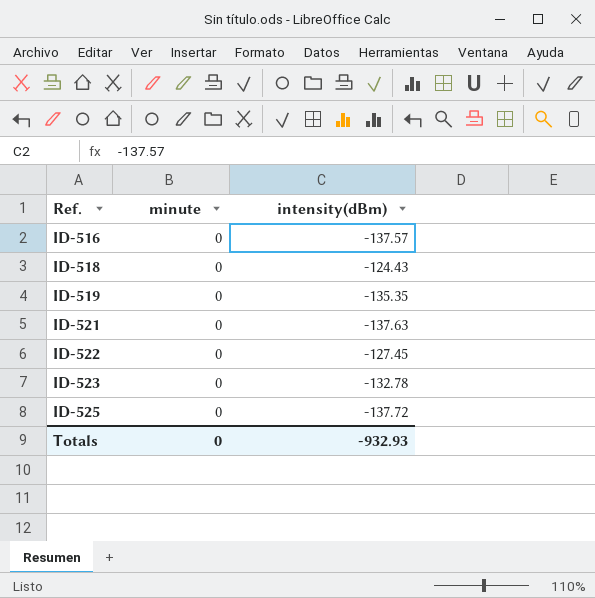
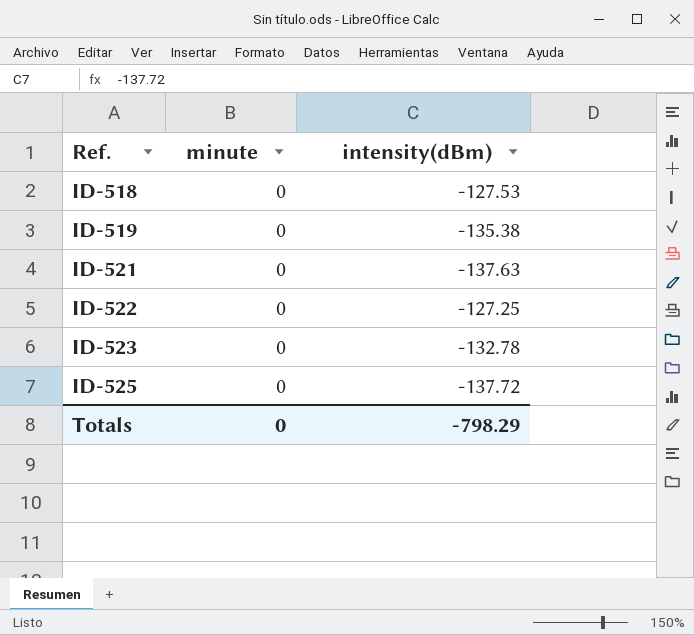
row ID-516: 0 | -137.57 -> none
ID-518 | intensity(dBm): -124.43 -> -127.53
ID-519 | intensity(dBm): -135.35 -> -135.38
ID-522 | intensity(dBm): -127.45 -> -127.25
Totals | intensity(dBm): -932.93 -> -798.29

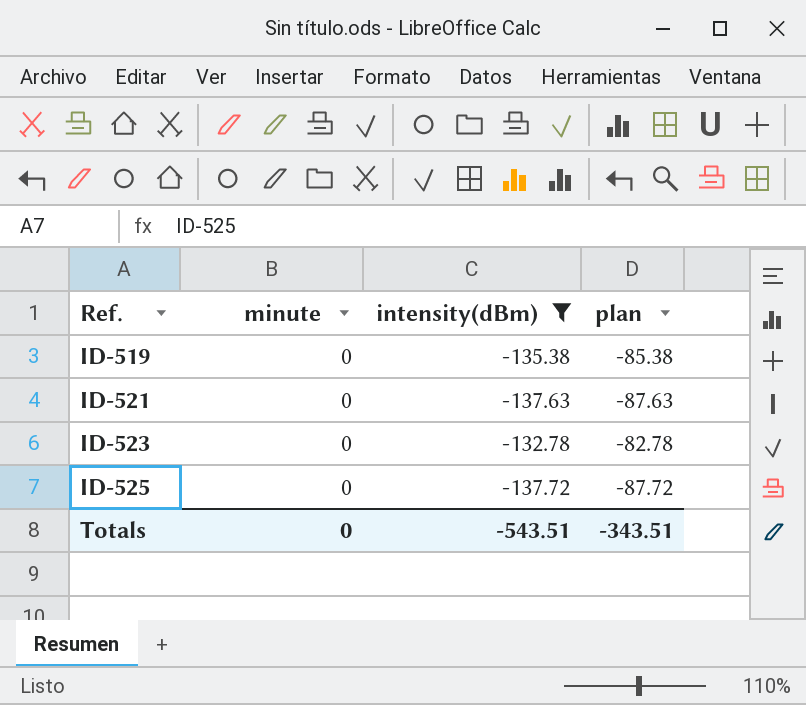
filter: none -> intensity(dBm) <= -132.78
column plan | formula: none -> [intensity(dBm)] + 50
Totals | intensity(dBm): -798.29 -> -543.51

